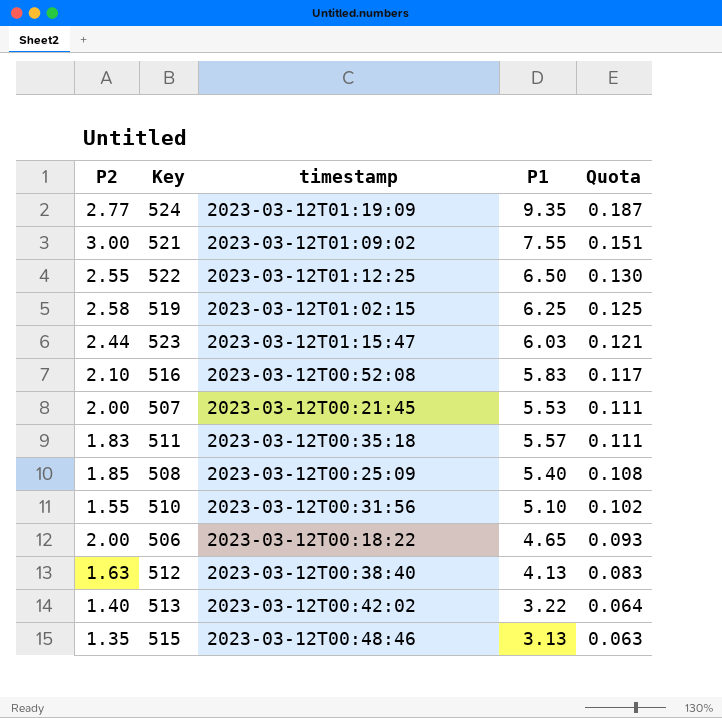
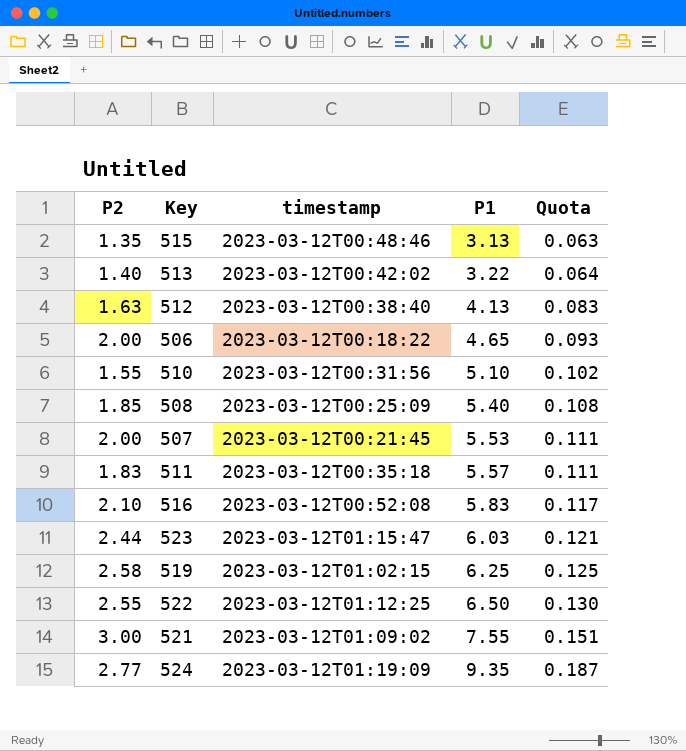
row order: Quota descending -> P1 ascending

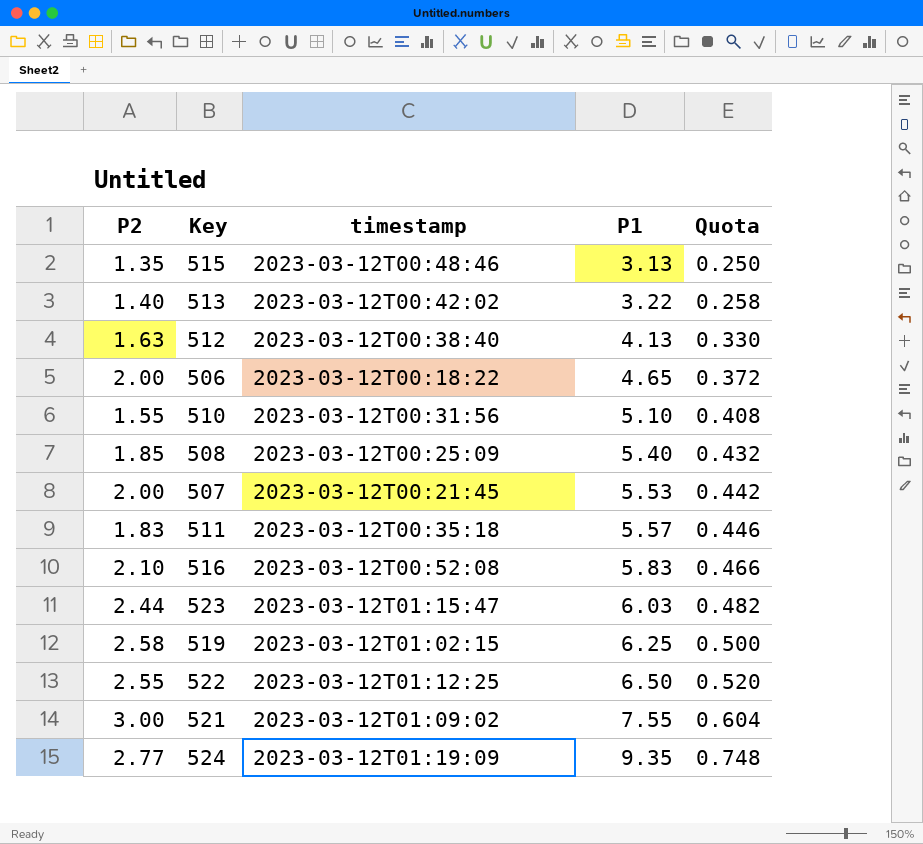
column Quota | formula: [P1] * 0.02 -> [P1] * 0.08

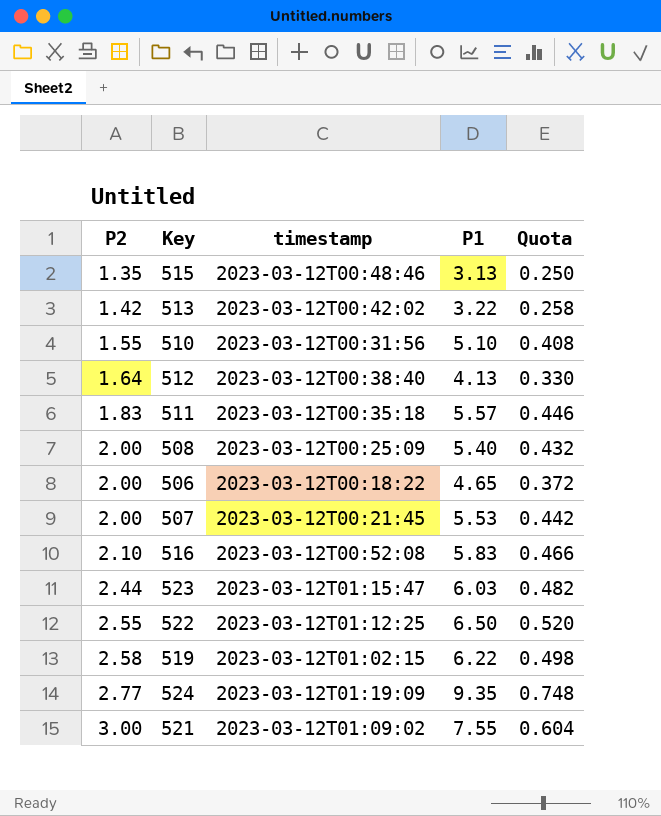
row order: P1 ascending -> P2 ascending
513 | P2: 1.40 -> 1.42
512 | P2: 1.63 -> 1.64
508 | P2: 1.85 -> 2.00
519 | P1: 6.25 -> 6.22
519 | Quota: 0.500 -> 0.498

